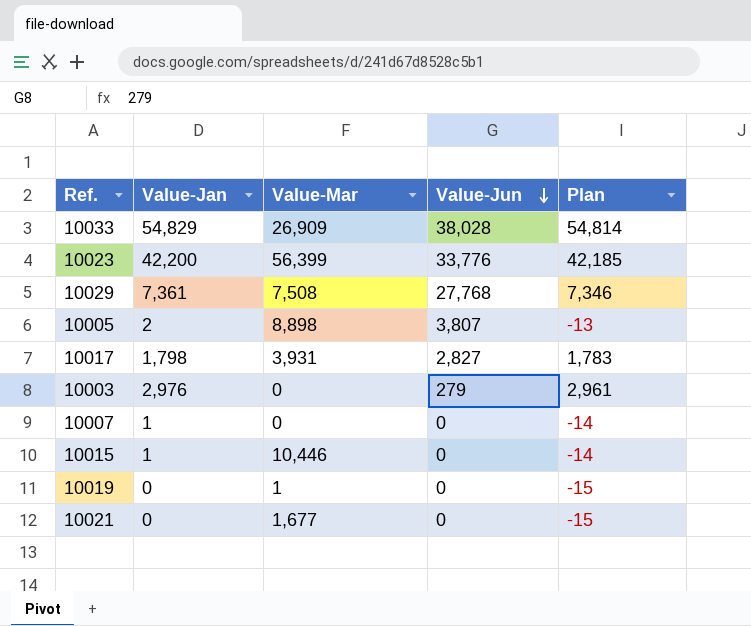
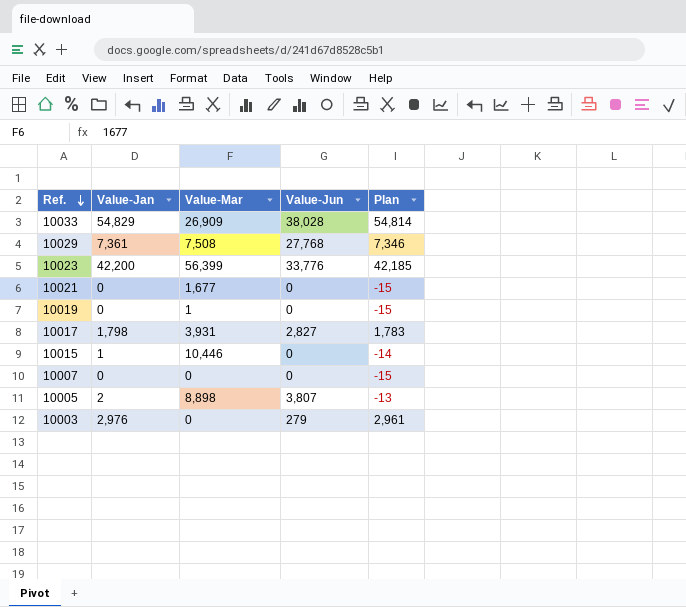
row order: Value-Jun descending -> Ref. descending
10007 | Value-Jan: 1 -> 0
10007 | Plan: -14 -> -15

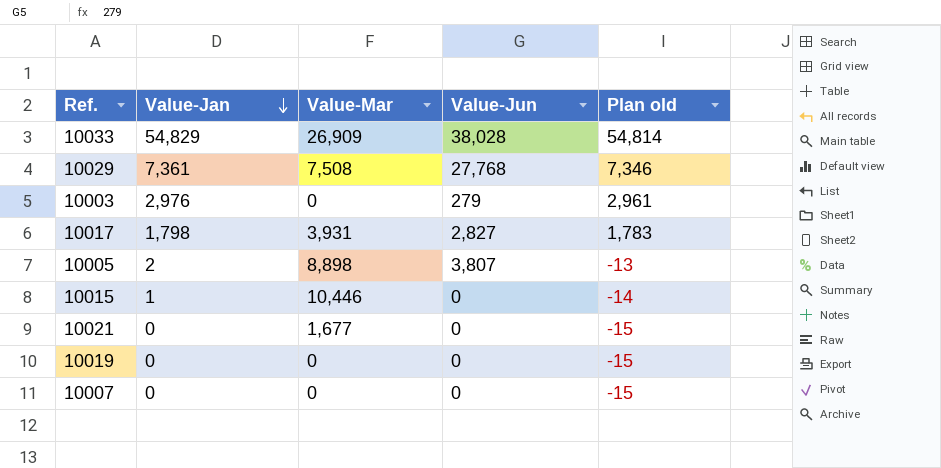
row order: Ref. descending -> Value-Jan descending
column name: Plan -> Plan old
row 10023: 42,200 | 56,399 | 33,776 | 42,185 -> none
10019 | Value-Mar: 1 -> 0

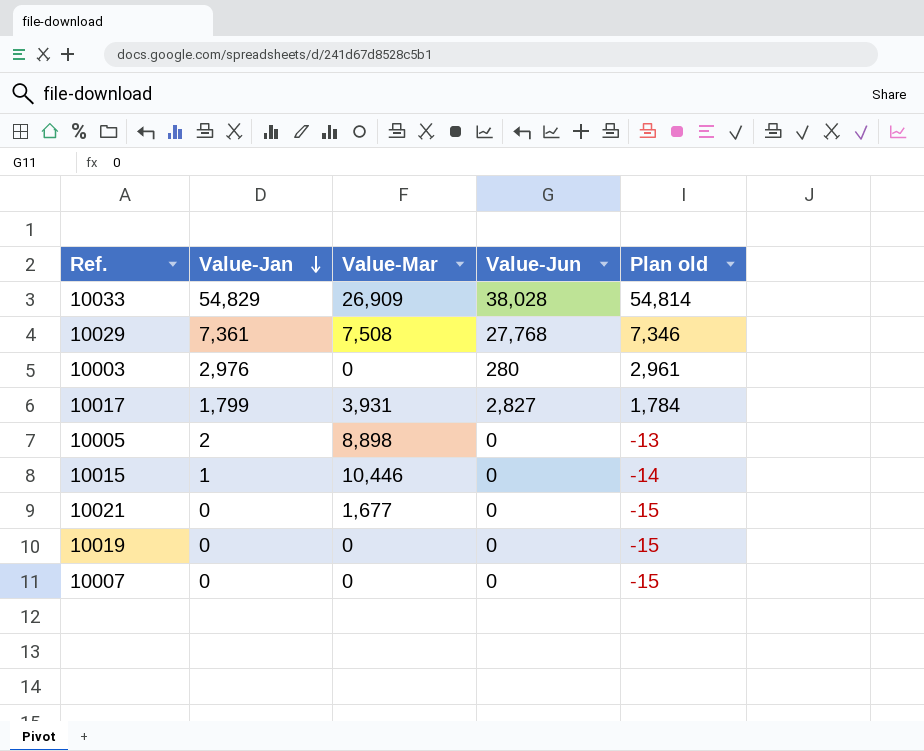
10003 | Value-Jun: 279 -> 280
10017 | Value-Jan: 1,798 -> 1,799
10017 | Plan old: 1,783 -> 1,784
10005 | Value-Jun: 3,807 -> 0

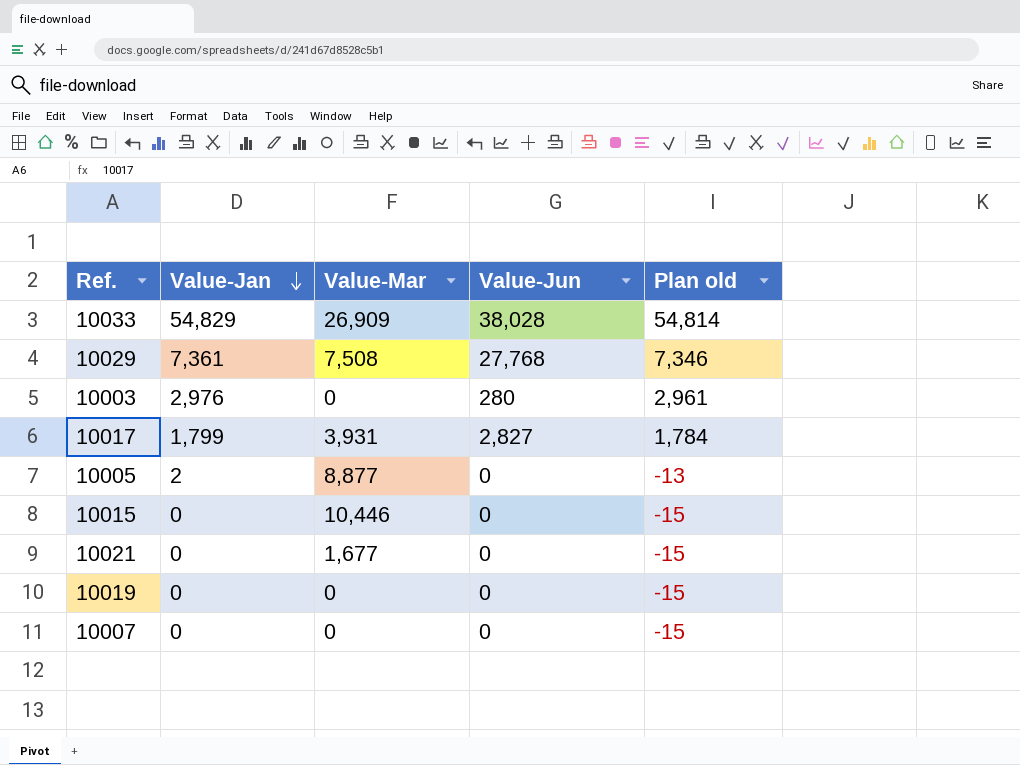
10005 | Value-Mar: 8,898 -> 8,877
10015 | Value-Jan: 1 -> 0
10015 | Plan old: -14 -> -15

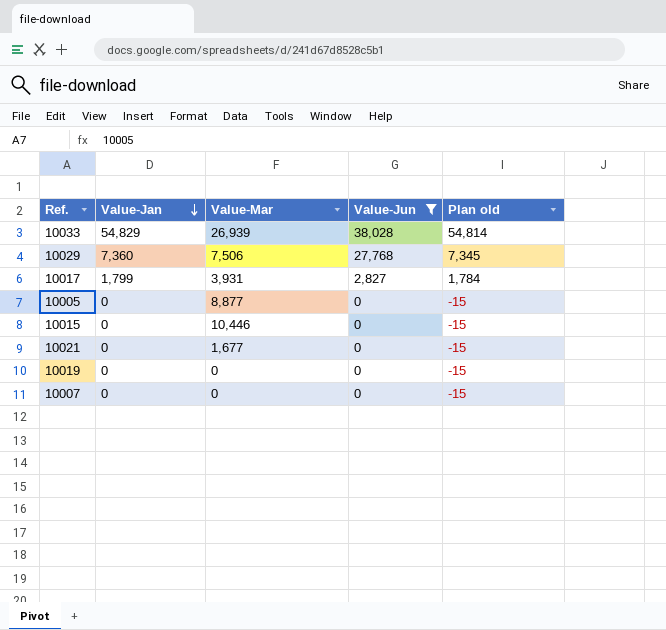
filter: none -> Value-Jun != 280
10033 | Value-Mar: 26,909 -> 26,939
10029 | Value-Jan: 7,361 -> 7,360
10029 | Value-Mar: 7,508 -> 7,506
10029 | Plan old: 7,346 -> 7,345
10005 | Value-Jan: 2 -> 0
10005 | Plan old: -13 -> -15

